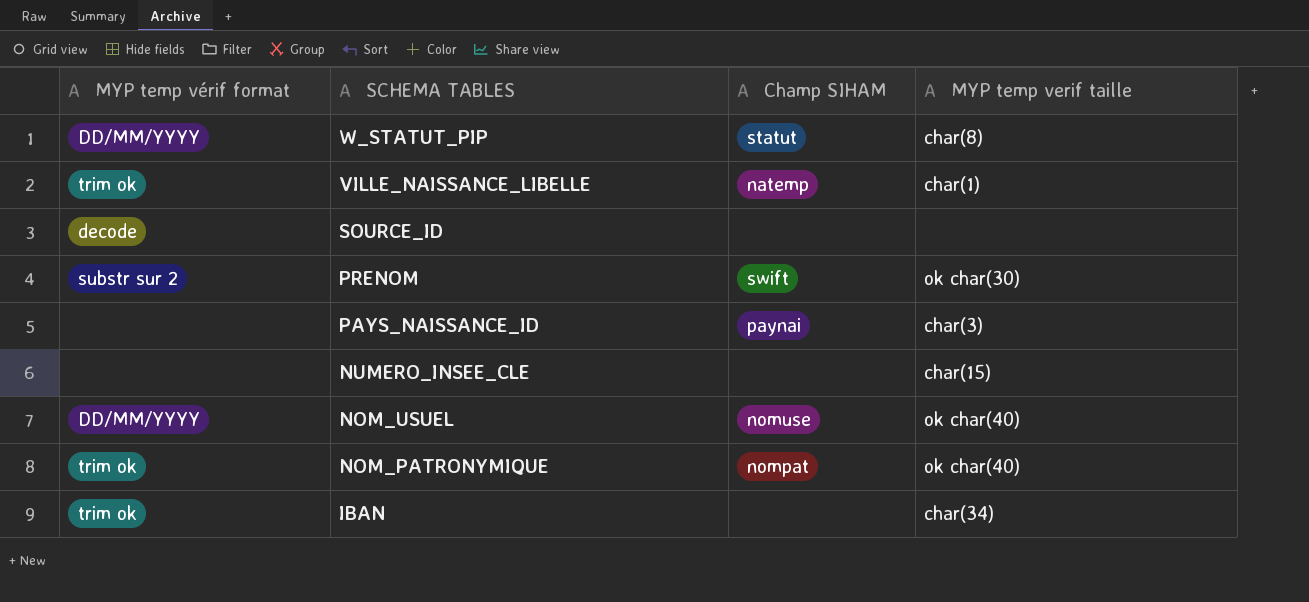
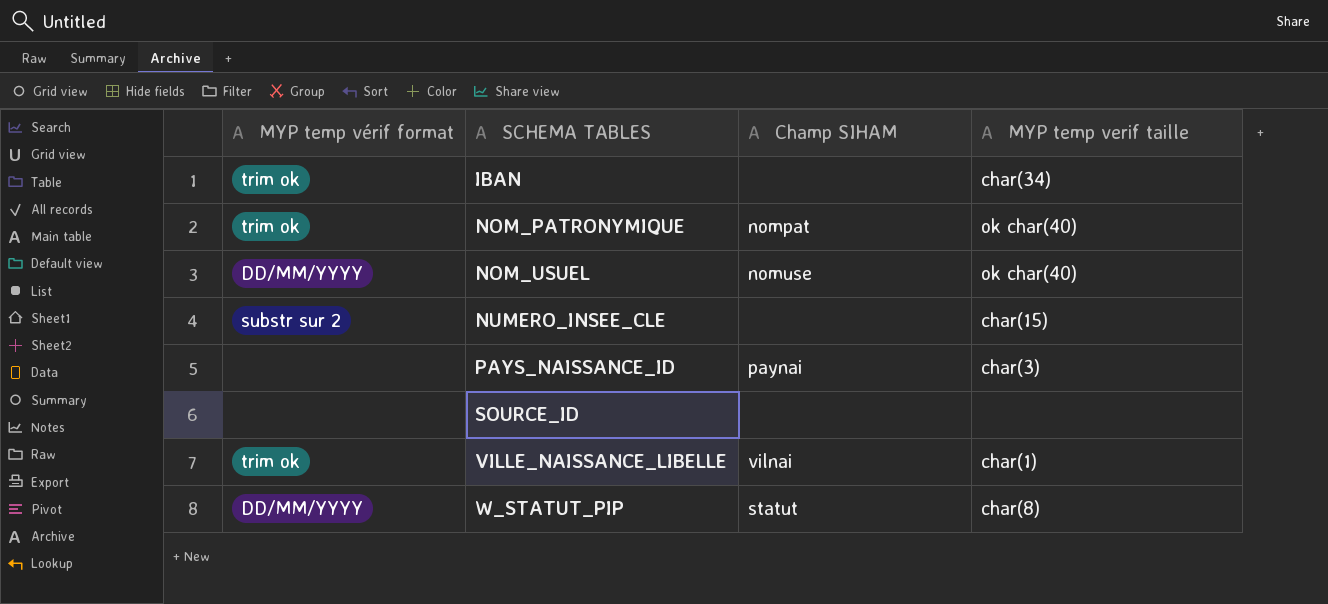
row order: SCHEMA TABLES descending -> SCHEMA TABLES ascending
row PRENOM: substr sur 2 | swift | ok char(30) -> none
NUMERO_INSEE_CLE | MYP temp vérif format: none -> substr sur 2
SOURCE_ID | MYP temp vérif format: decode -> none
VILLE_NAISSANCE_LIBELLE | Champ SIHAM: natemp -> vilnai

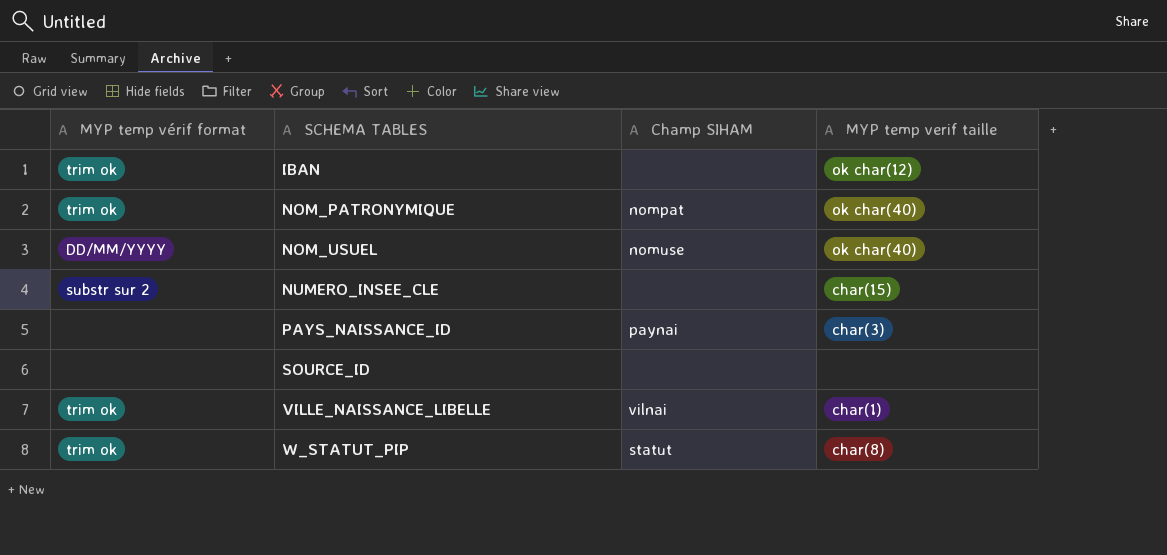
IBAN | MYP temp verif taille: char(34) -> ok char(12)
W_STATUT_PIP | MYP temp vérif format: DD/MM/YYYY -> trim ok

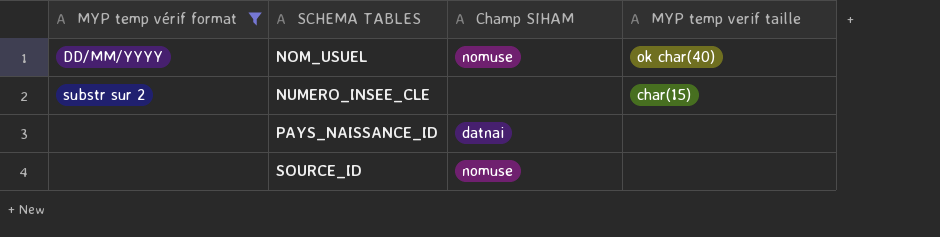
filter: none -> MYP temp vérif format != trim ok
PAYS_NAISSANCE_ID | Champ SIHAM: paynai -> datnai
PAYS_NAISSANCE_ID | MYP temp verif taille: char(3) -> none
SOURCE_ID | Champ SIHAM: none -> nomuse

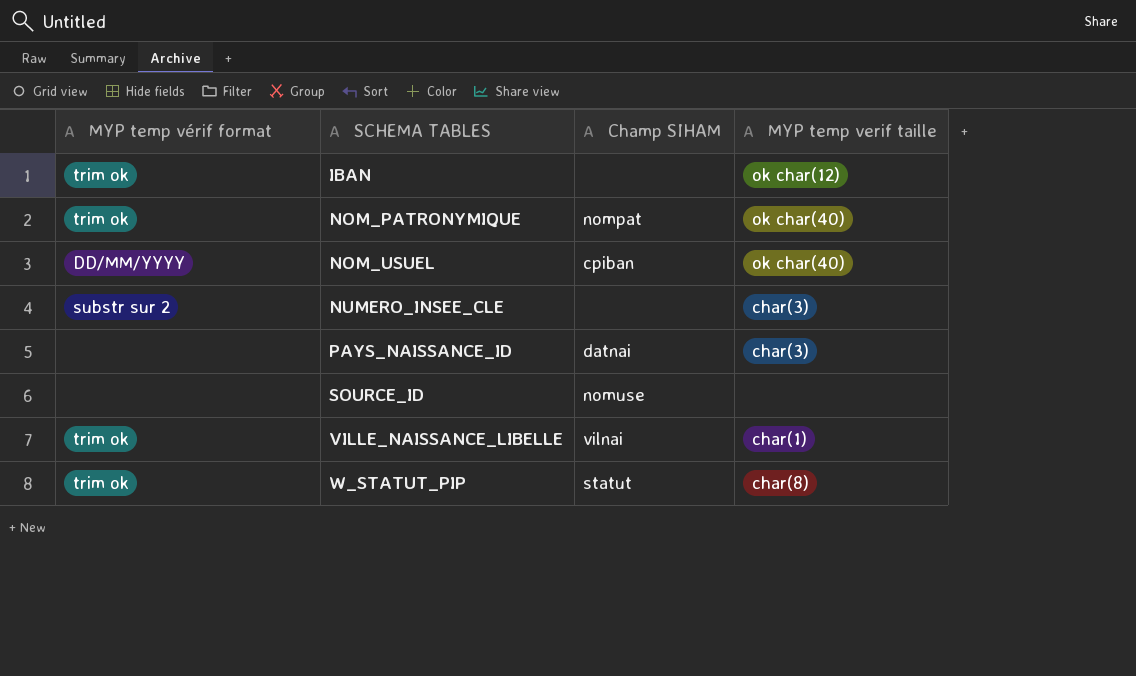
filter: MYP temp vérif format != trim ok -> none
NOM_USUEL | Champ SIHAM: nomuse -> cpiban
NUMERO_INSEE_CLE | MYP temp verif taille: char(15) -> char(3)
PAYS_NAISSANCE_ID | MYP temp verif taille: none -> char(3)

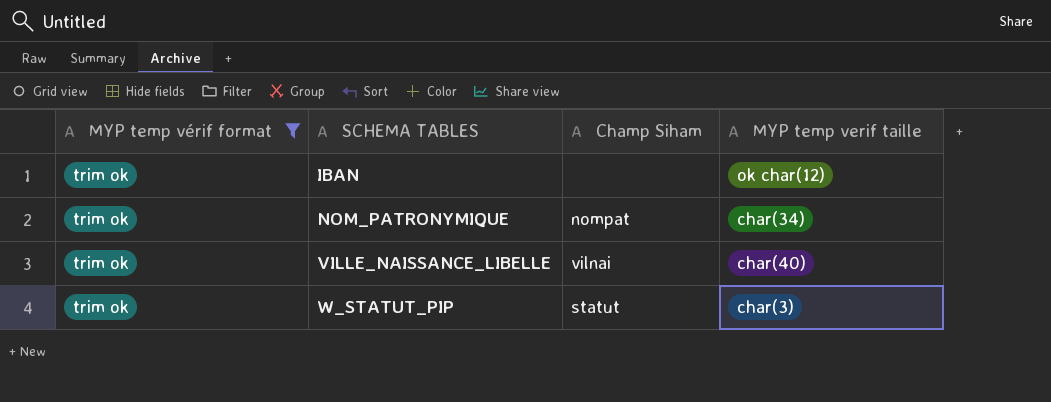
filter: none -> MYP temp vérif format = trim ok
column name: Champ SIHAM -> Champ Siham
NOM_PATRONYMIQUE | MYP temp verif taille: ok char(40) -> char(34)
VILLE_NAISSANCE_LIBELLE | MYP temp verif taille: char(1) -> char(40)
W_STATUT_PIP | MYP temp verif taille: char(8) -> char(3)

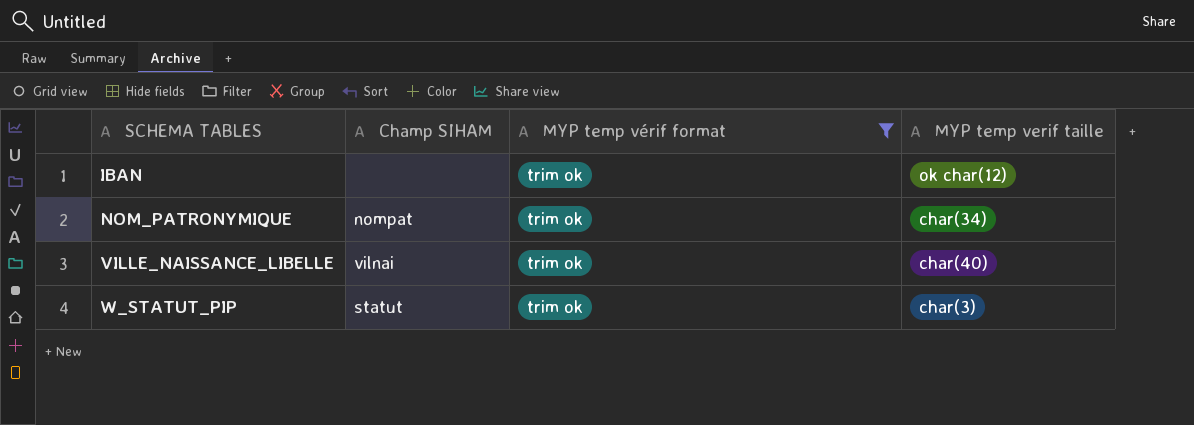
column name: Champ Siham -> Champ SIHAM
column MYP temp vérif format | position: 1 -> 3

